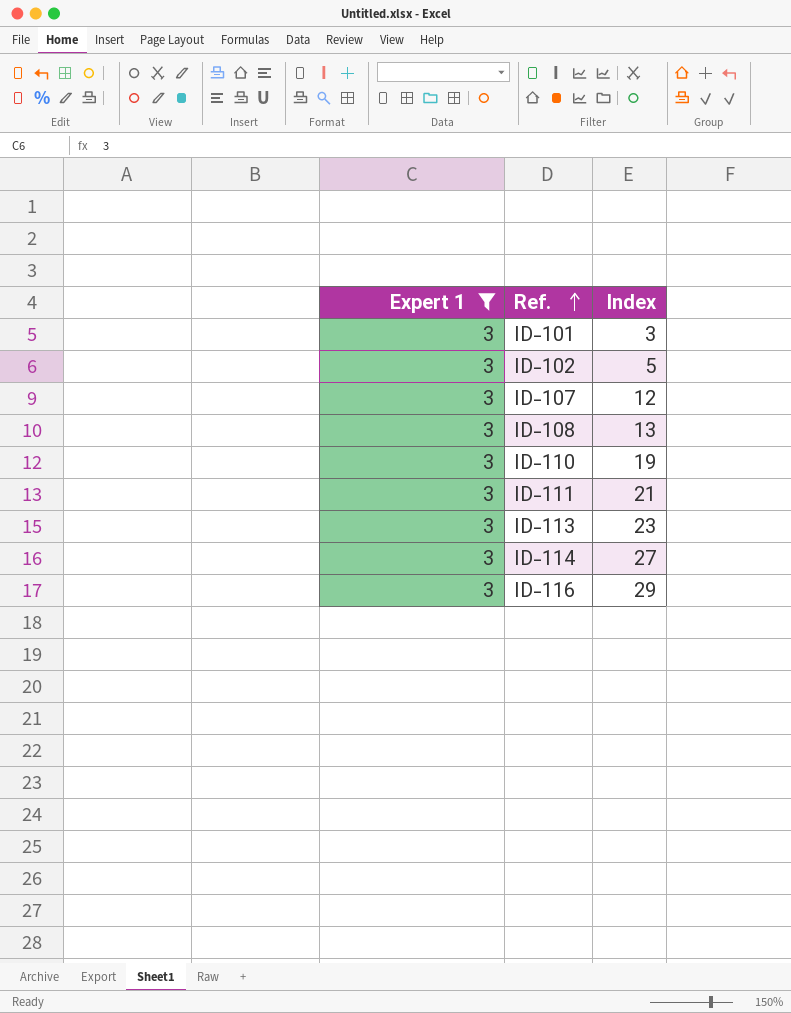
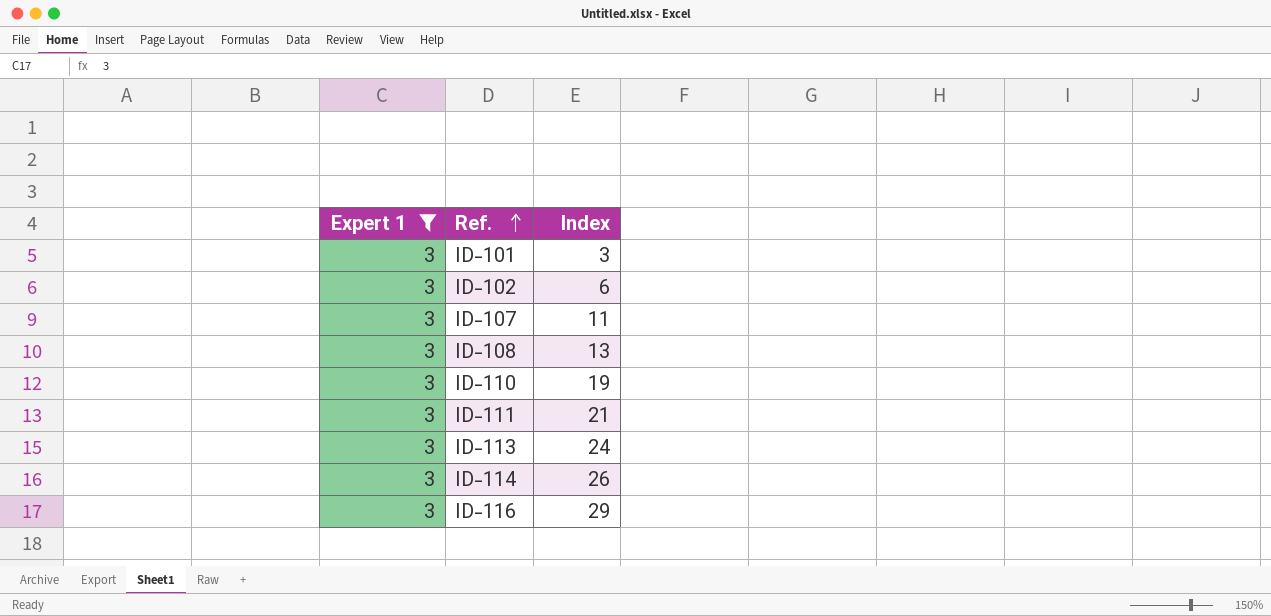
ID-102 | Index: 5 -> 6
ID-107 | Index: 12 -> 11
ID-113 | Index: 23 -> 24
ID-114 | Index: 27 -> 26

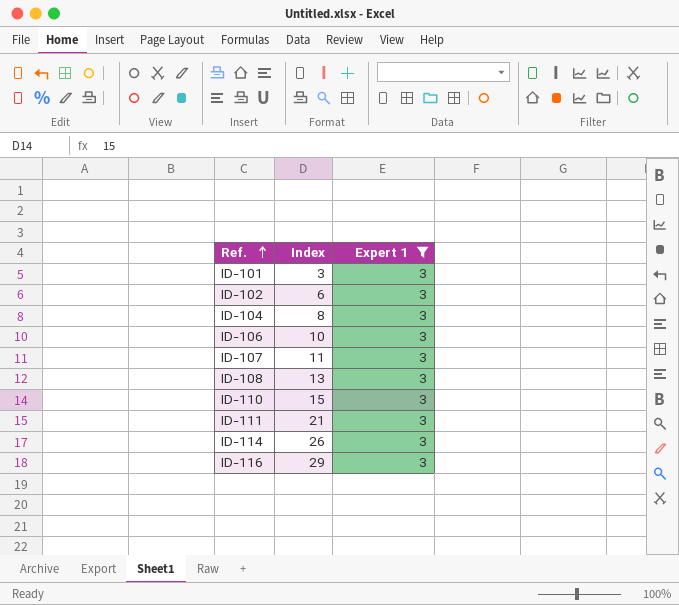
column Expert 1 | position: 1 -> 3
row ID-113: 3 | 24 -> none
row ID-104: none -> 8 | 3
row ID-106: none -> 10 | 3
ID-110 | Index: 19 -> 15

